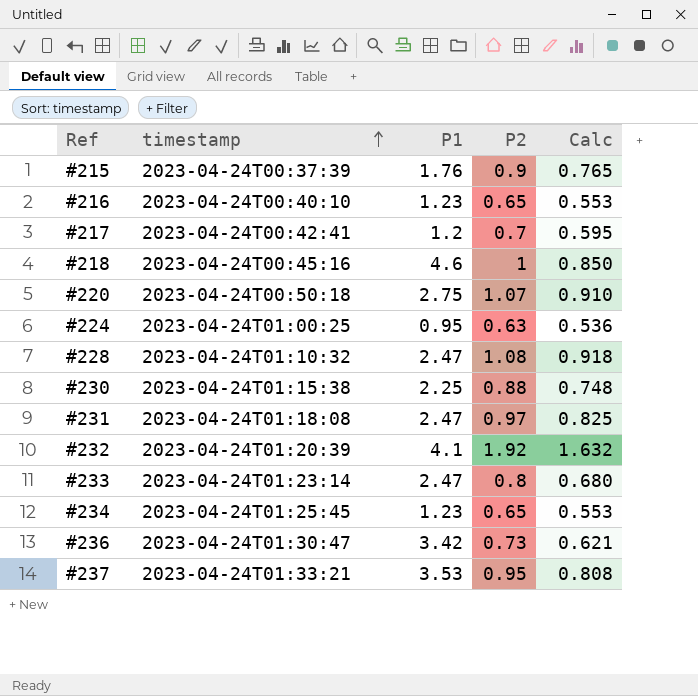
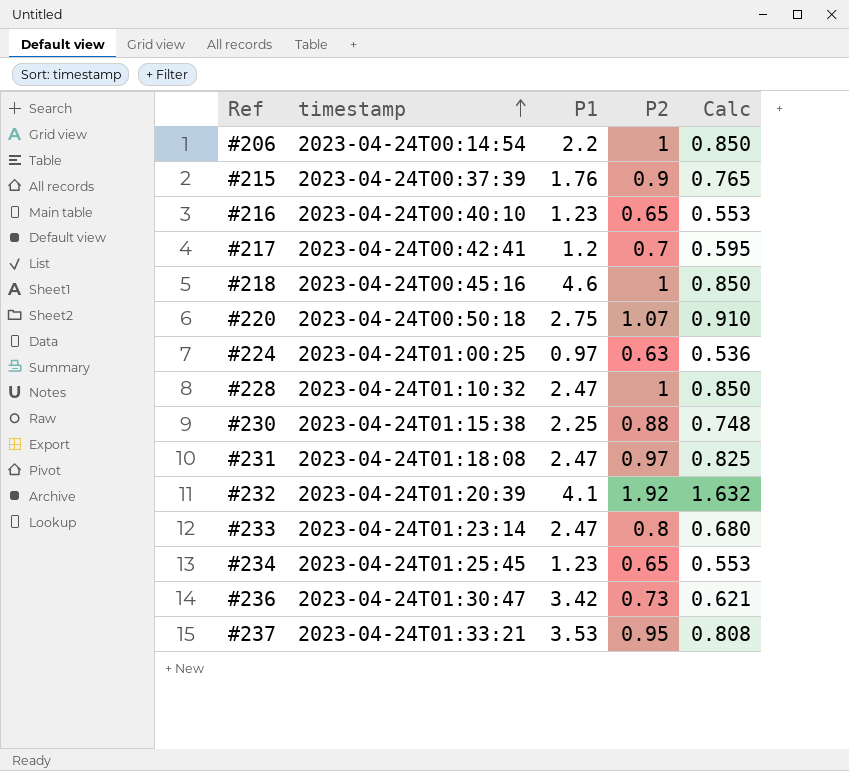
row #206: none -> 2023-04-24T00:14:54 | 2.2 | 1 | 0.850
#224 | P1: 0.95 -> 0.97
#228 | P2: 1.08 -> 1
#228 | Calc: 0.918 -> 0.850

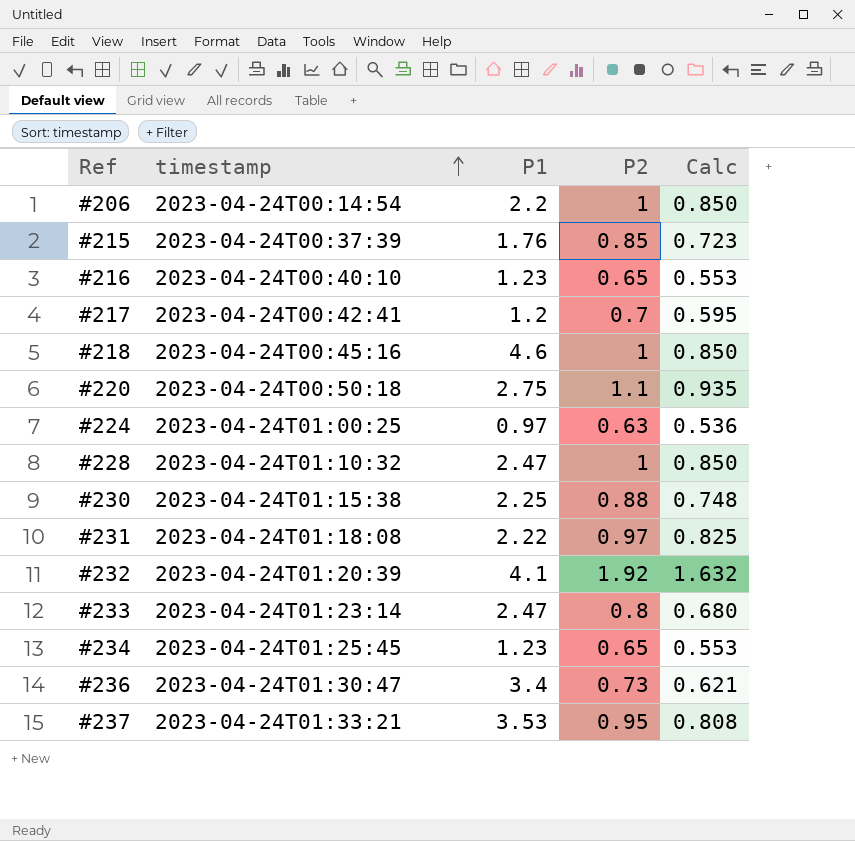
#215 | P2: 0.9 -> 0.85
#215 | Calc: 0.765 -> 0.723
#220 | P2: 1.07 -> 1.1
#220 | Calc: 0.910 -> 0.935
#231 | P1: 2.47 -> 2.22
#236 | P1: 3.42 -> 3.4

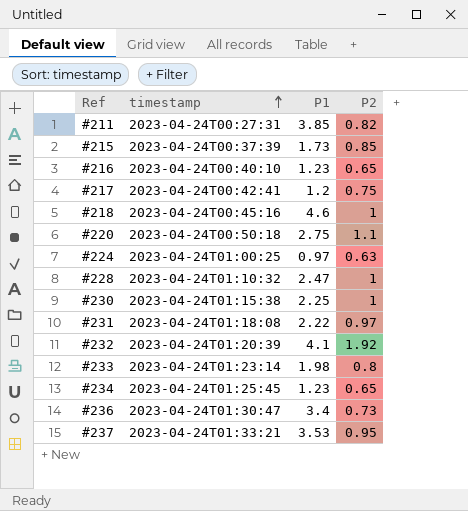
column Calc | formula: [P2] * 0.85 -> none
row #206: 2023-04-24T00:14:54 | 2.2 | 1 | 0.850 -> none
row #211: none -> 2023-04-24T00:27:31 | 3.85 | 0.82
#215 | P1: 1.76 -> 1.73
#217 | P2: 0.7 -> 0.75
#230 | P2: 0.88 -> 1
#233 | P1: 2.47 -> 1.98

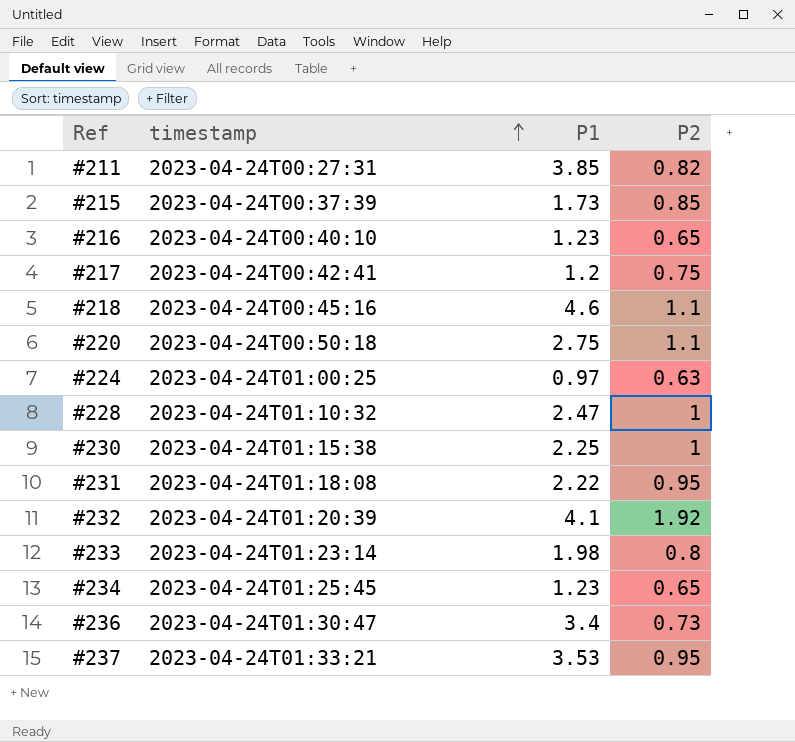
#218 | P2: 1 -> 1.1
#231 | P2: 0.97 -> 0.95

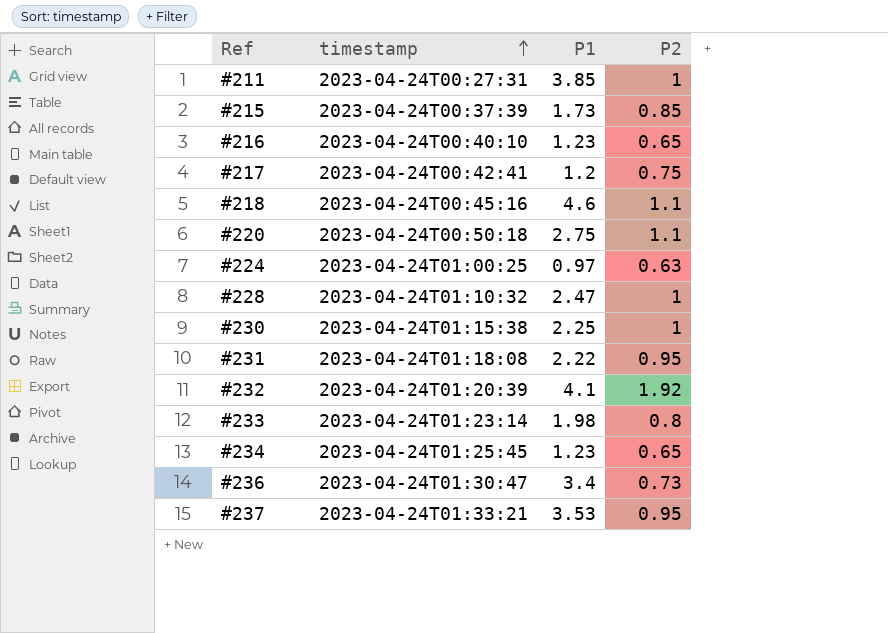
#211 | P2: 0.82 -> 1

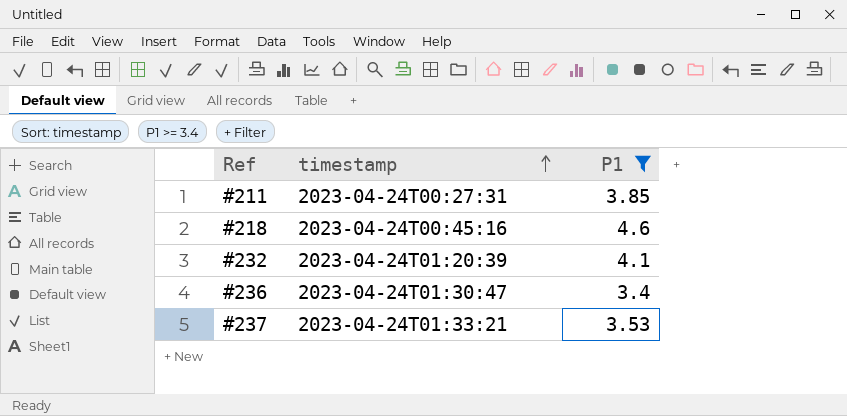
filter: none -> P1 >= 3.4
column P2 | position: 4 -> none

